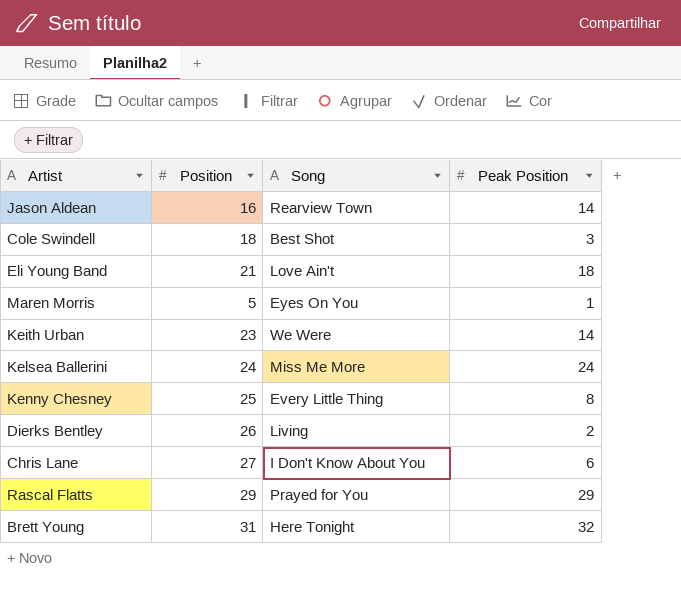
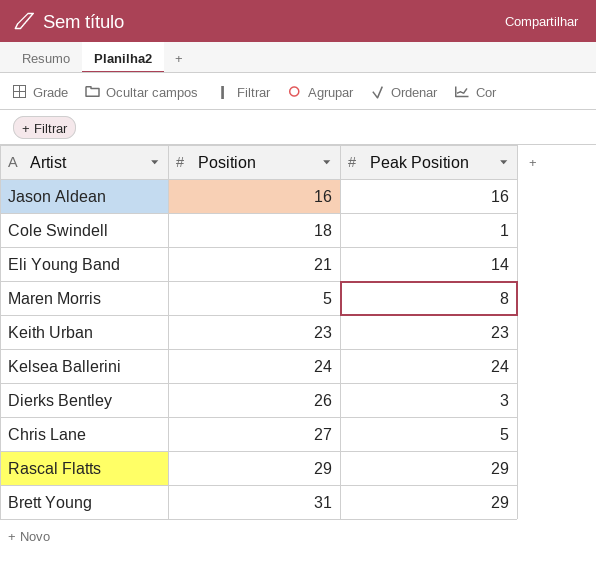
column Song | position: 3 -> none
row Kenny Chesney: 25 | Every Little Thing | 8 -> none
Jason Aldean | Peak Position: 14 -> 16
Cole Swindell | Peak Position: 3 -> 1
Eli Young Band | Peak Position: 18 -> 14
Maren Morris | Peak Position: 1 -> 8
Keith Urban | Peak Position: 14 -> 23
Dierks Bentley | Peak Position: 2 -> 3
Chris Lane | Peak Position: 6 -> 5
Brett Young | Peak Position: 32 -> 29

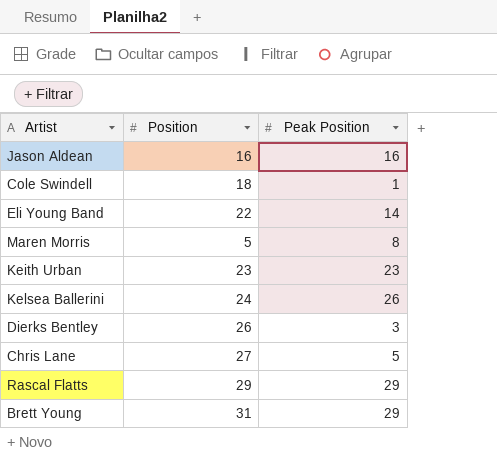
Eli Young Band | Position: 21 -> 22
Kelsea Ballerini | Peak Position: 24 -> 26

